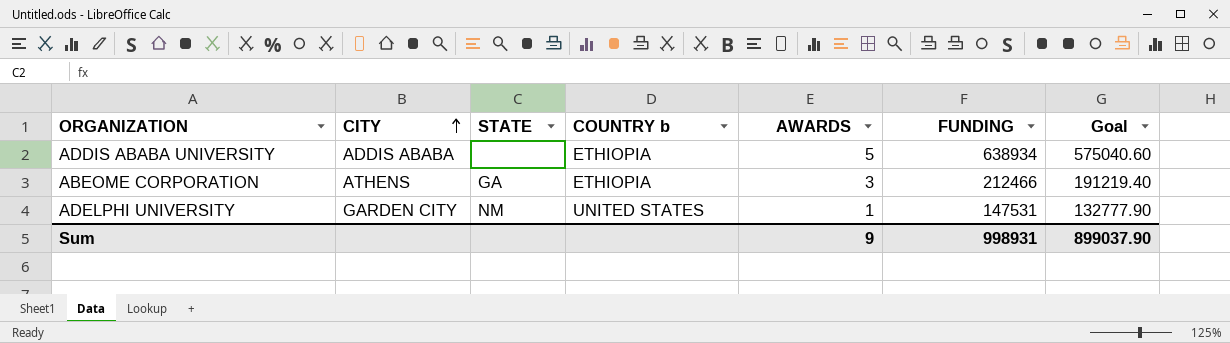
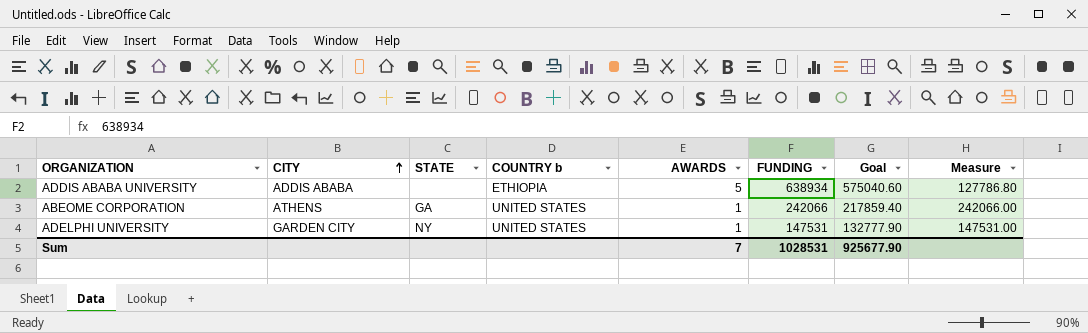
column Measure | formula: none -> [FUNDING] / [AWARDS]
ABEOME CORPORATION | COUNTRY b: ETHIOPIA -> UNITED STATES
ABEOME CORPORATION | AWARDS: 3 -> 1
ABEOME CORPORATION | FUNDING: 212466 -> 242066
ABEOME CORPORATION | Goal: 191219.40 -> 217859.40
ADELPHI UNIVERSITY | STATE: NM -> NY
Sum | AWARDS: 9 -> 7
Sum | FUNDING: 998931 -> 1028531
Sum | Goal: 899037.90 -> 925677.90

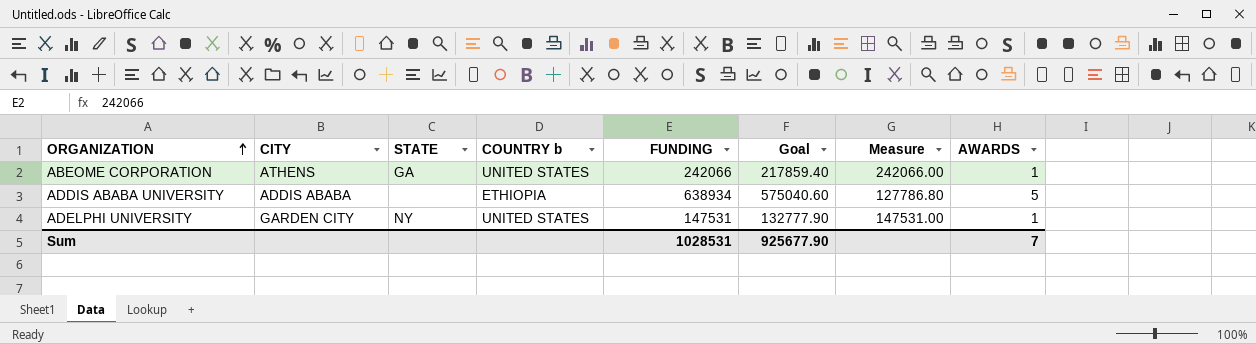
row order: CITY ascending -> ORGANIZATION ascending
column AWARDS | position: 5 -> 8

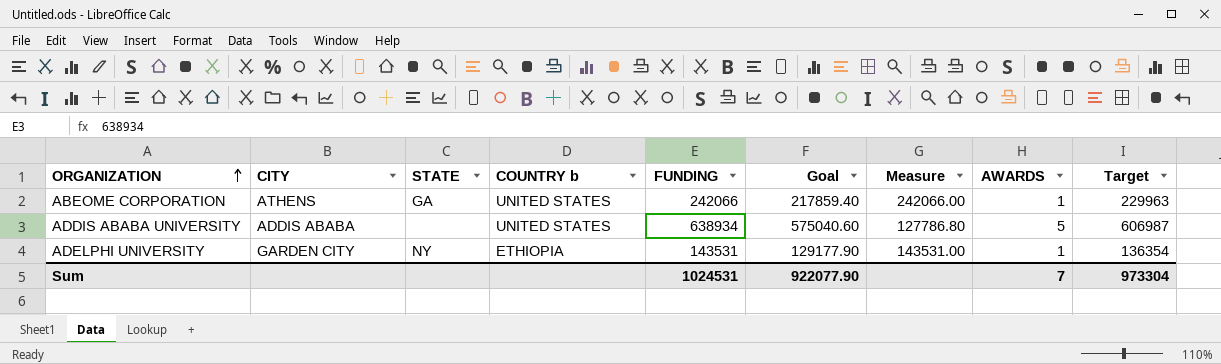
column Target | formula: none -> [FUNDING] * 0.95
ADDIS ABABA UNIVERSITY | COUNTRY b: ETHIOPIA -> UNITED STATES
ADELPHI UNIVERSITY | COUNTRY b: UNITED STATES -> ETHIOPIA
ADELPHI UNIVERSITY | FUNDING: 147531 -> 143531
ADELPHI UNIVERSITY | Goal: 132777.90 -> 129177.90
ADELPHI UNIVERSITY | Measure: 147531.00 -> 143531.00
Sum | FUNDING: 1028531 -> 1024531
Sum | Goal: 925677.90 -> 922077.90

